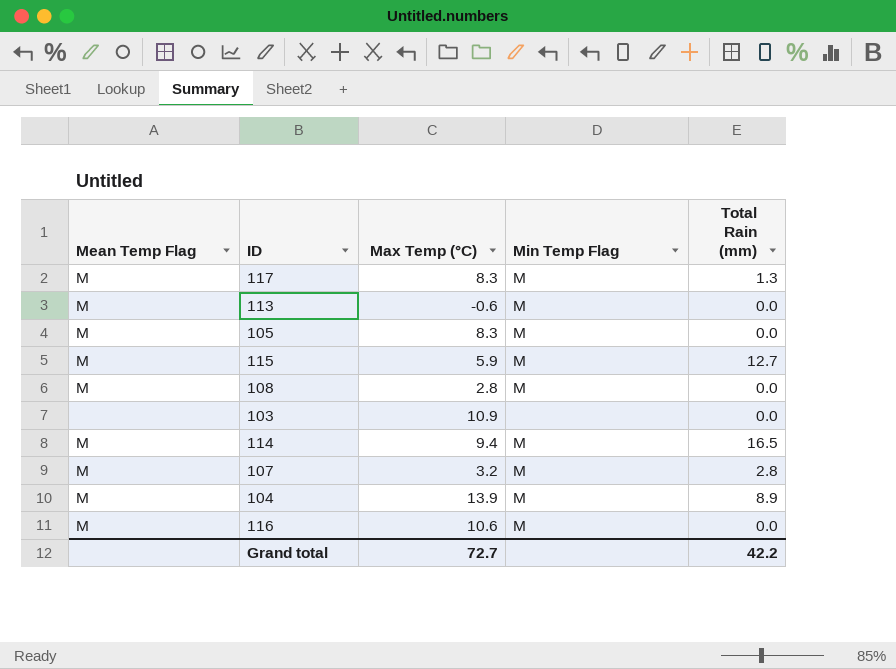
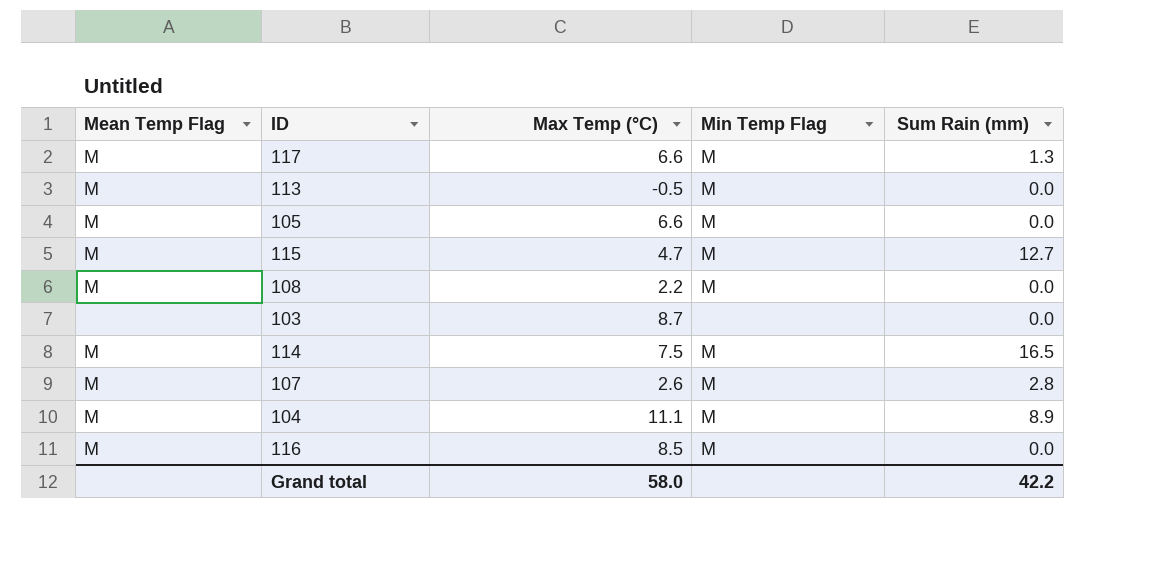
column name: Total Rain (mm) -> Sum Rain (mm)
117 | Max Temp (°C): 8.3 -> 6.6
113 | Max Temp (°C): -0.6 -> -0.5
105 | Max Temp (°C): 8.3 -> 6.6
115 | Max Temp (°C): 5.9 -> 4.7
108 | Max Temp (°C): 2.8 -> 2.2
103 | Max Temp (°C): 10.9 -> 8.7
114 | Max Temp (°C): 9.4 -> 7.5
107 | Max Temp (°C): 3.2 -> 2.6
104 | Max Temp (°C): 13.9 -> 11.1
116 | Max Temp (°C): 10.6 -> 8.5
Grand total | Max Temp (°C): 72.7 -> 58.0

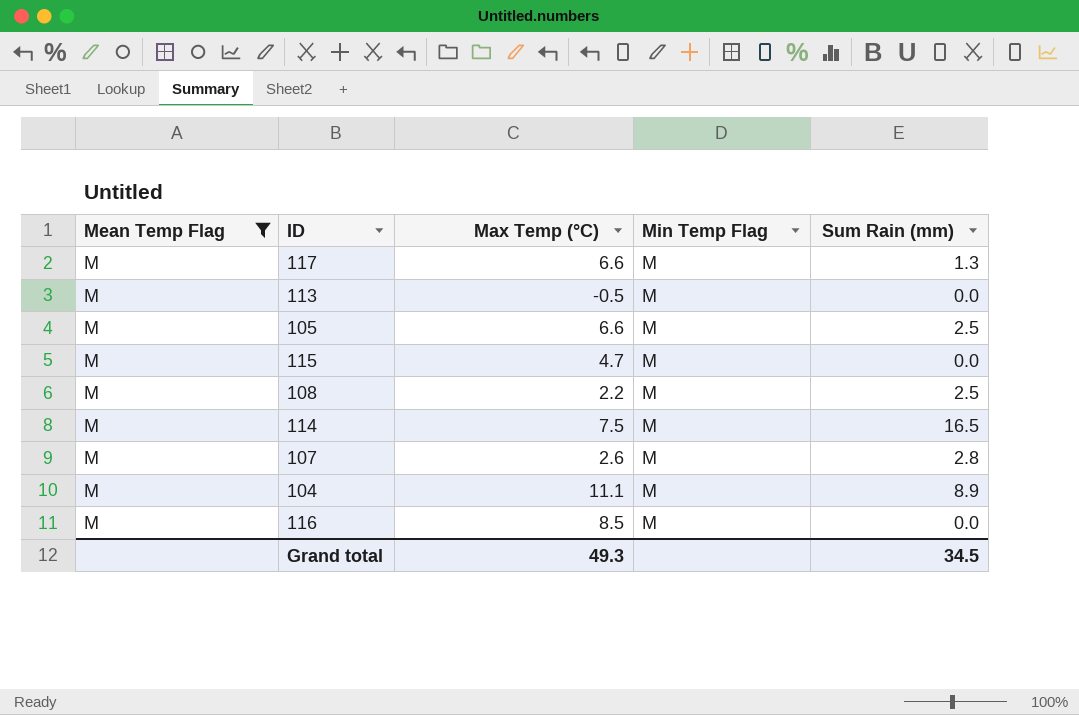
filter: none -> Mean Temp Flag = M
105 | Sum Rain (mm): 0.0 -> 2.5
115 | Sum Rain (mm): 12.7 -> 0.0
108 | Sum Rain (mm): 0.0 -> 2.5
Grand total | Max Temp (°C): 58.0 -> 49.3
Grand total | Sum Rain (mm): 42.2 -> 34.5

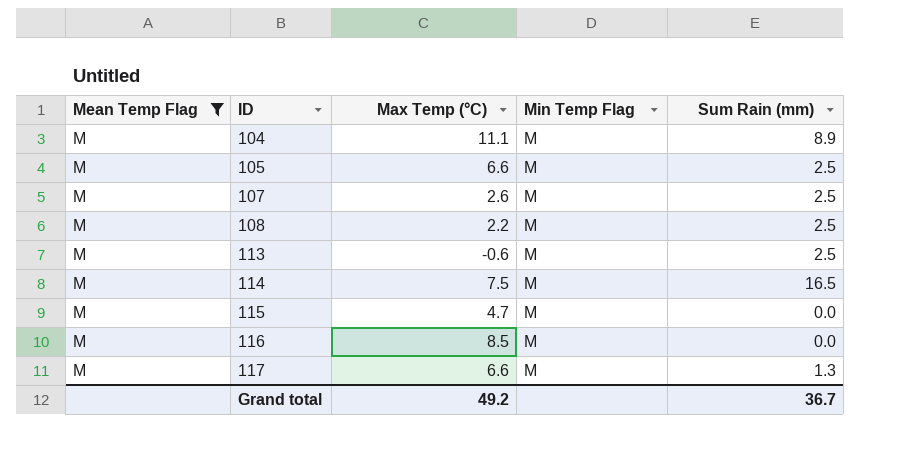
row order: none -> ID ascending
107 | Sum Rain (mm): 2.8 -> 2.5
113 | Max Temp (°C): -0.5 -> -0.6
113 | Sum Rain (mm): 0.0 -> 2.5
Grand total | Max Temp (°C): 49.3 -> 49.2
Grand total | Sum Rain (mm): 34.5 -> 36.7

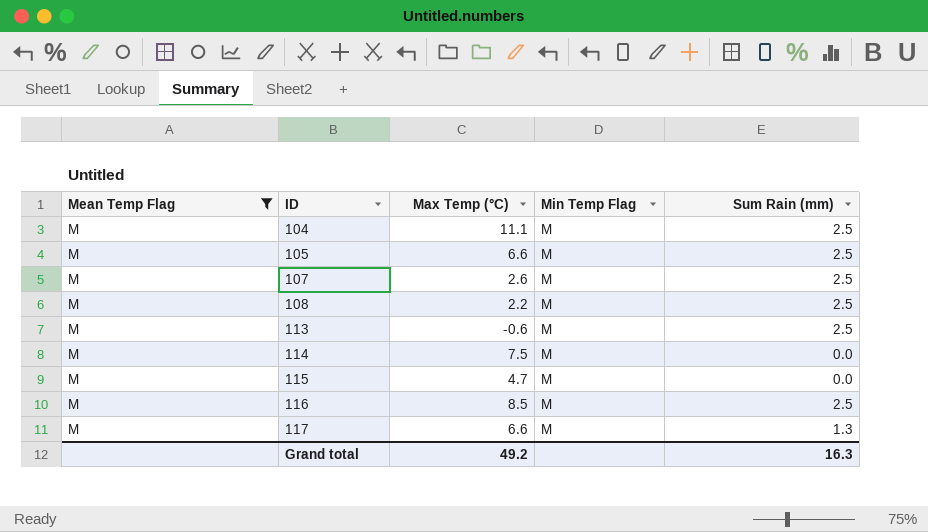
104 | Sum Rain (mm): 8.9 -> 2.5
114 | Sum Rain (mm): 16.5 -> 0.0
116 | Sum Rain (mm): 0.0 -> 2.5
Grand total | Sum Rain (mm): 36.7 -> 16.3

